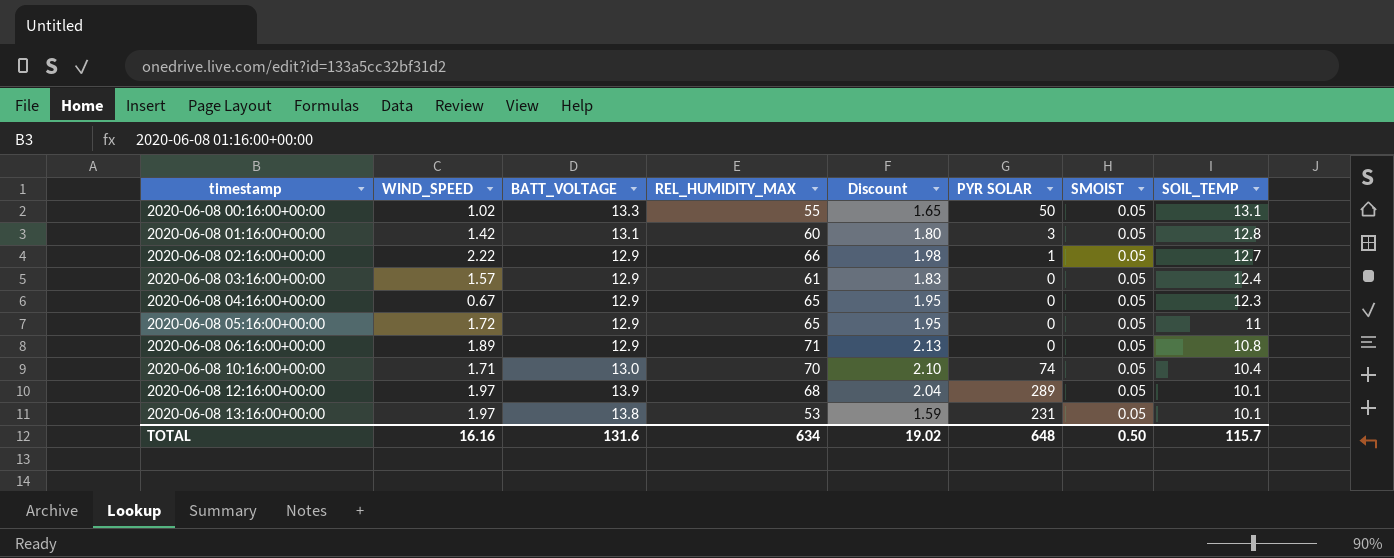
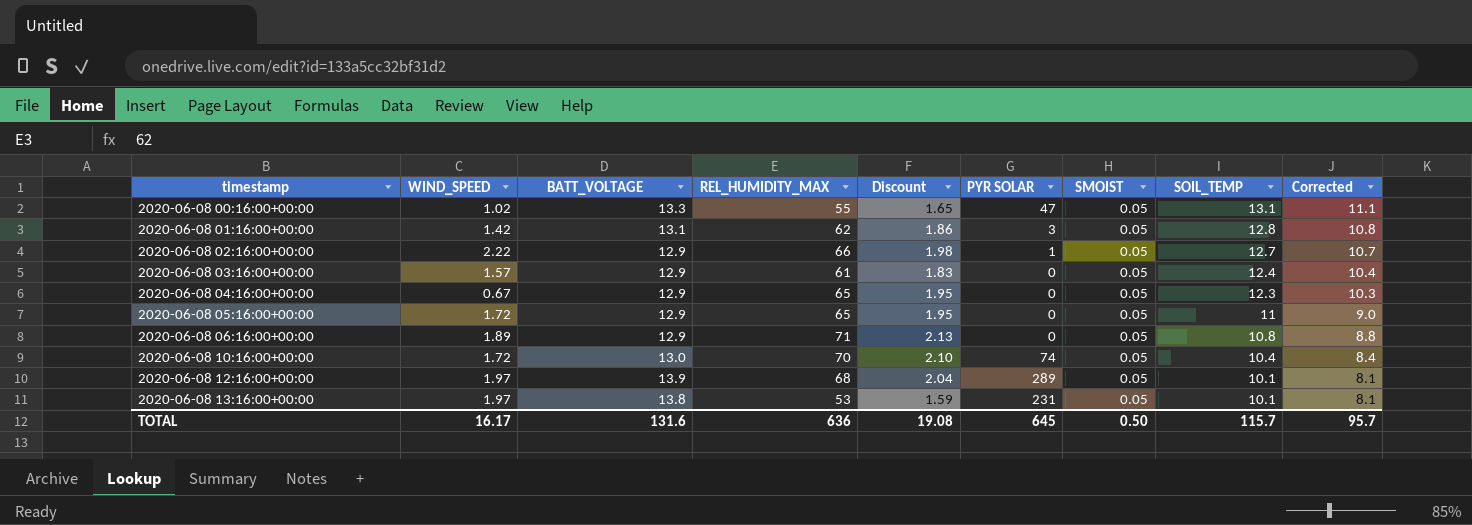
column Corrected | formula: none -> [SOIL_TEMP] - 2
2020-06-08 00:16:00+00:00 | PYR SOLAR: 50 -> 47
2020-06-08 01:16:00+00:00 | REL_HUMIDITY_MAX: 60 -> 62
2020-06-08 01:16:00+00:00 | Discount: 1.80 -> 1.86
2020-06-08 10:16:00+00:00 | WIND_SPEED: 1.71 -> 1.72
TOTAL | WIND_SPEED: 16.16 -> 16.17
TOTAL | REL_HUMIDITY_MAX: 634 -> 636
TOTAL | Discount: 19.02 -> 19.08
TOTAL | PYR SOLAR: 648 -> 645

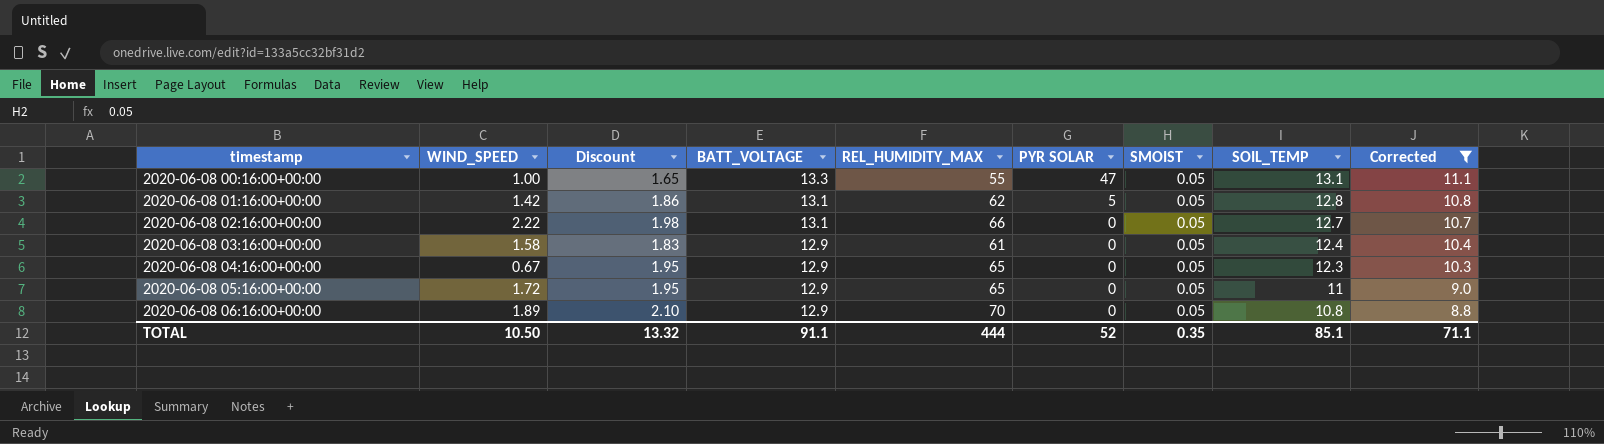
filter: none -> Corrected >= 8.8
column Discount | position: 5 -> 3
2020-06-08 00:16:00+00:00 | WIND_SPEED: 1.02 -> 1.00
2020-06-08 01:16:00+00:00 | PYR SOLAR: 3 -> 5
2020-06-08 02:16:00+00:00 | BATT_VOLTAGE: 12.9 -> 13.1
2020-06-08 02:16:00+00:00 | PYR SOLAR: 1 -> 0
2020-06-08 03:16:00+00:00 | WIND_SPEED: 1.57 -> 1.58
2020-06-08 06:16:00+00:00 | Discount: 2.13 -> 2.10
2020-06-08 06:16:00+00:00 | REL_HUMIDITY_MAX: 71 -> 70
TOTAL | WIND_SPEED: 16.17 -> 10.50
TOTAL | Discount: 19.08 -> 13.32
TOTAL | BATT_VOLTAGE: 131.6 -> 91.1
TOTAL | REL_HUMIDITY_MAX: 636 -> 444
TOTAL | PYR SOLAR: 645 -> 52
TOTAL | SMOIST: 0.50 -> 0.35
TOTAL | SOIL_TEMP: 115.7 -> 85.1
TOTAL | Corrected: 95.7 -> 71.1

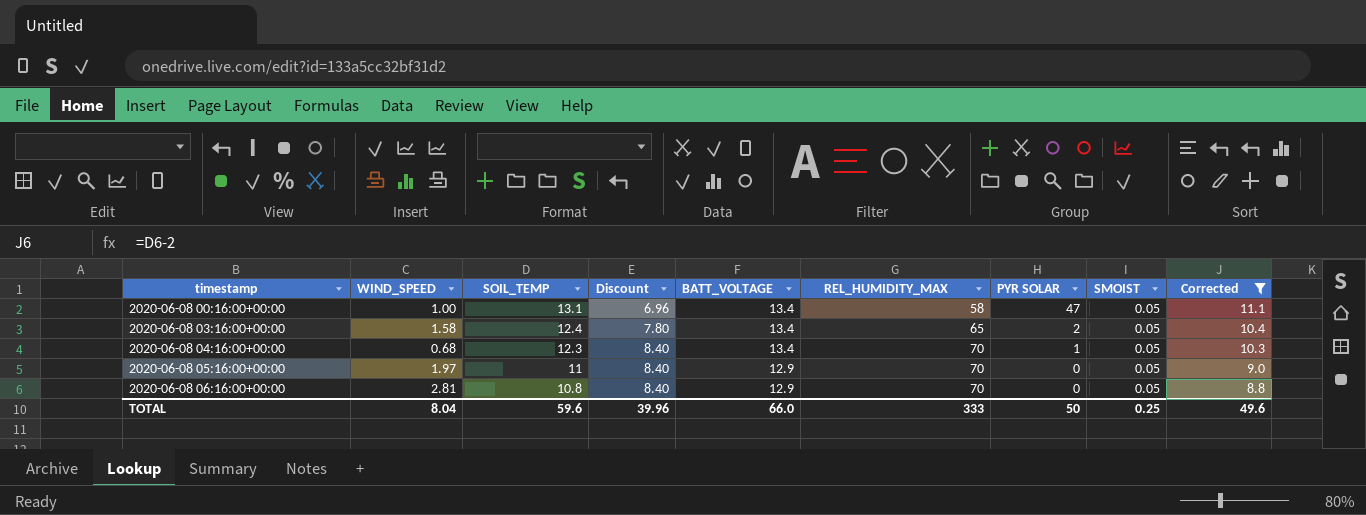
column SOIL_TEMP | position: 8 -> 3
column Discount | formula: [REL_HUMIDITY_MAX] * 0.03 -> [REL_HUMIDITY_MAX] * 0.12
row 2020-06-08 01:16:00+00:00: 1.42 | 1.86 | 13.1 | 62 | 5 | 0.05 | 12.8 | 10.8 -> none
row 2020-06-08 02:16:00+00:00: 2.22 | 1.98 | 13.1 | 66 | 0 | 0.05 | 12.7 | 10.7 -> none
2020-06-08 00:16:00+00:00 | BATT_VOLTAGE: 13.3 -> 13.4
2020-06-08 00:16:00+00:00 | REL_HUMIDITY_MAX: 55 -> 58
2020-06-08 03:16:00+00:00 | BATT_VOLTAGE: 12.9 -> 13.4
2020-06-08 03:16:00+00:00 | REL_HUMIDITY_MAX: 61 -> 65
2020-06-08 03:16:00+00:00 | PYR SOLAR: 0 -> 2
2020-06-08 04:16:00+00:00 | WIND_SPEED: 0.67 -> 0.68
2020-06-08 04:16:00+00:00 | BATT_VOLTAGE: 12.9 -> 13.4
2020-06-08 04:16:00+00:00 | REL_HUMIDITY_MAX: 65 -> 70
2020-06-08 04:16:00+00:00 | PYR SOLAR: 0 -> 1
2020-06-08 05:16:00+00:00 | WIND_SPEED: 1.72 -> 1.97
2020-06-08 05:16:00+00:00 | REL_HUMIDITY_MAX: 65 -> 70
2020-06-08 06:16:00+00:00 | WIND_SPEED: 1.89 -> 2.81
TOTAL | WIND_SPEED: 10.50 -> 8.04
TOTAL | SOIL_TEMP: 85.1 -> 59.6
TOTAL | Discount: 13.32 -> 39.96
TOTAL | BATT_VOLTAGE: 91.1 -> 66.0
TOTAL | REL_HUMIDITY_MAX: 444 -> 333
TOTAL | PYR SOLAR: 52 -> 50
TOTAL | SMOIST: 0.35 -> 0.25
TOTAL | Corrected: 71.1 -> 49.6

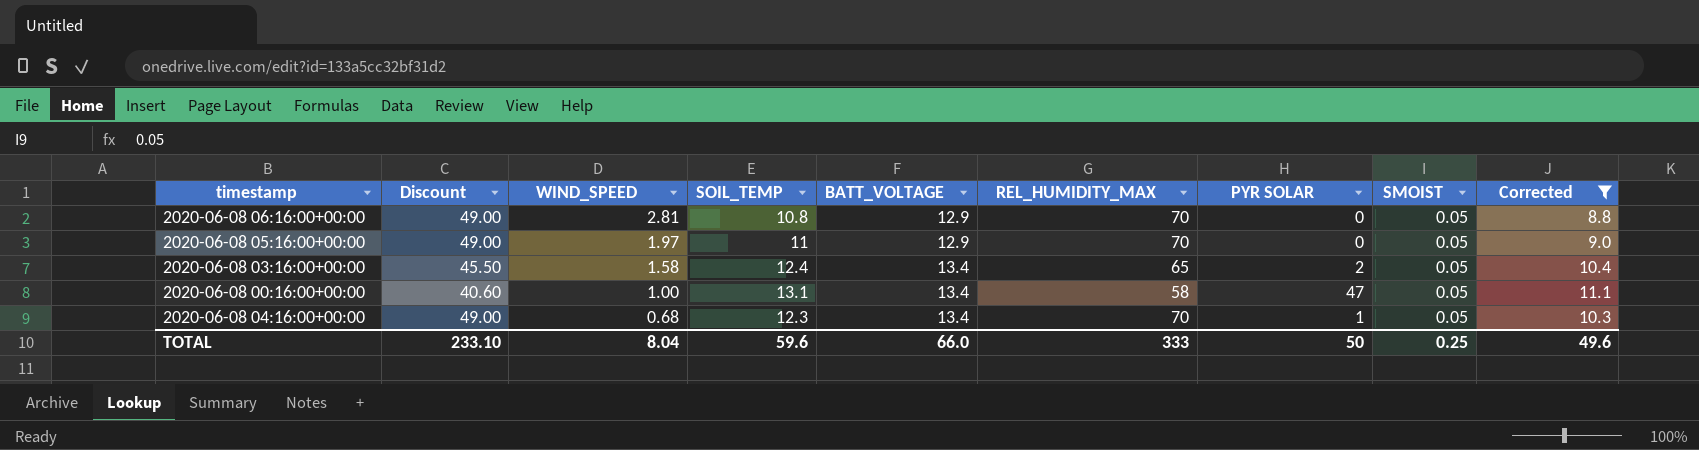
row order: timestamp ascending -> WIND_SPEED descending
column Discount | formula: [REL_HUMIDITY_MAX] * 0.12 -> [REL_HUMIDITY_MAX] * 0.7
column Discount | position: 4 -> 2
TOTAL | Discount: 39.96 -> 233.10

